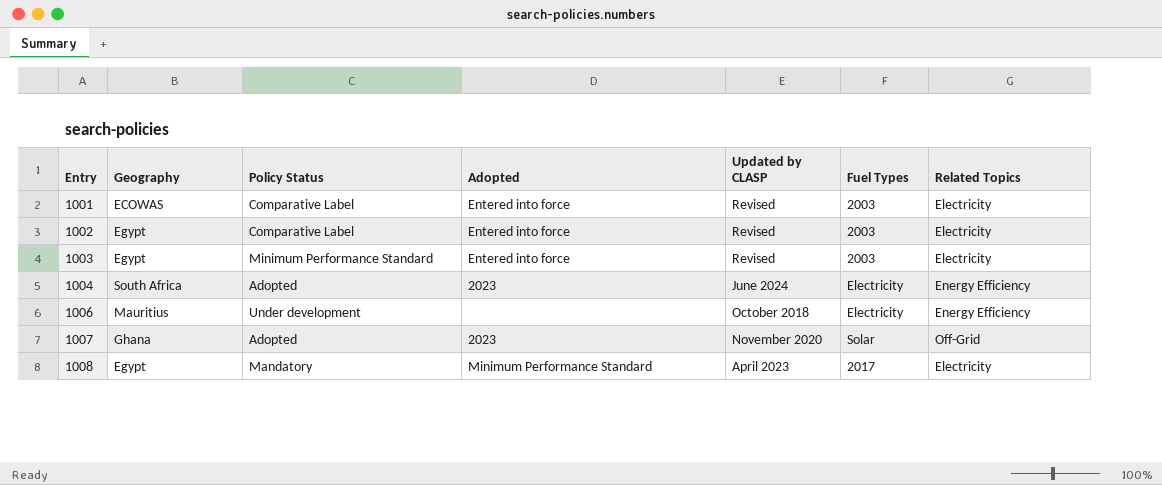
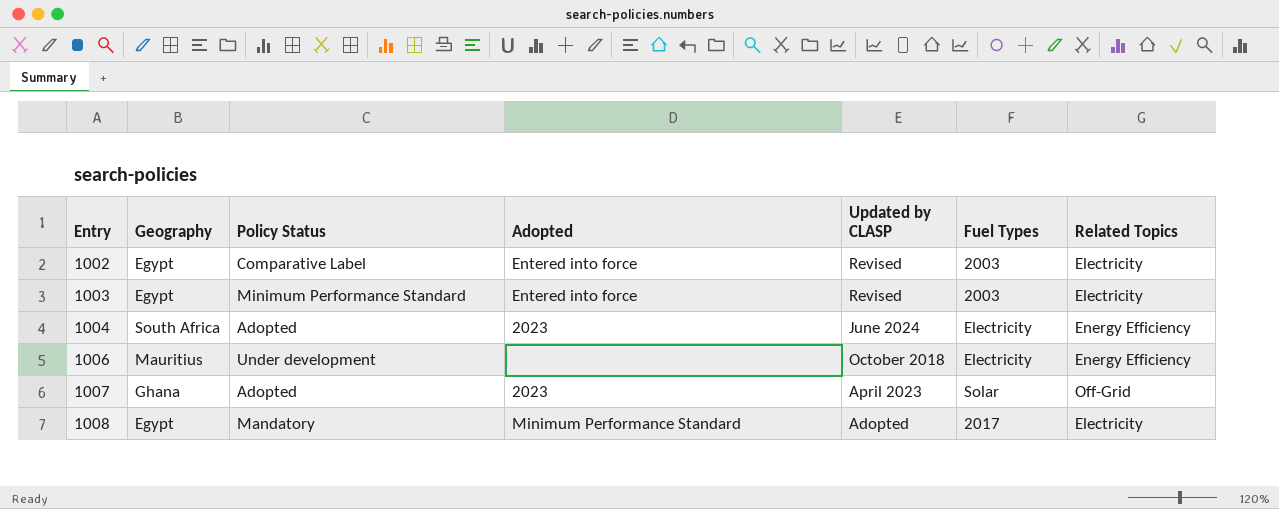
row 1001: ECOWAS | Comparative Label | Entered into force | Revised | 2003 | Electricity -> none
1007 | Updated by CLASP: November 2020 -> April 2023
1008 | Updated by CLASP: April 2023 -> Adopted

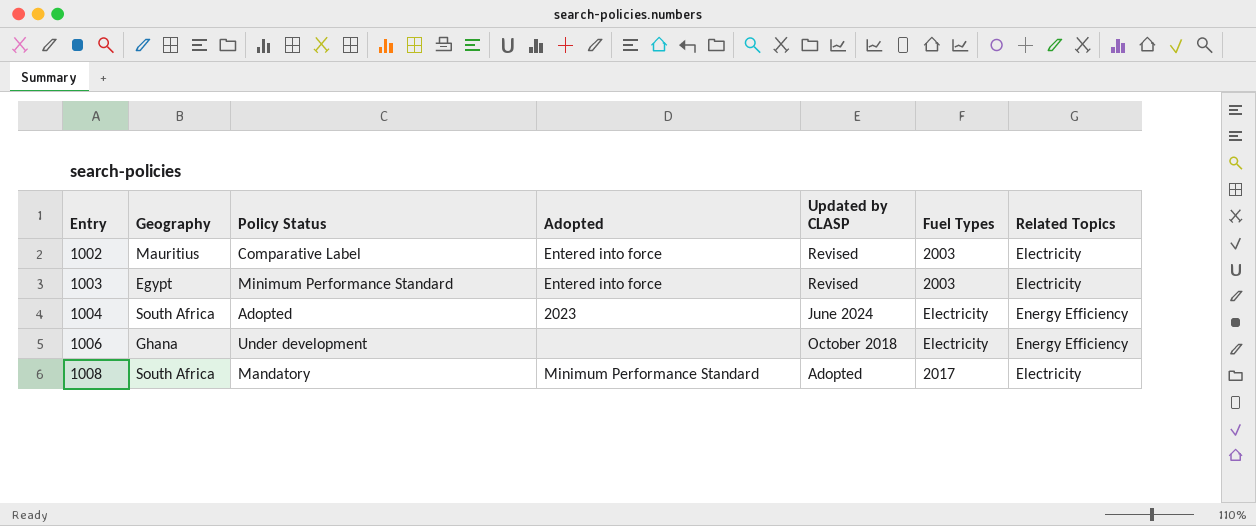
row 1007: Ghana | Adopted | 2023 | April 2023 | Solar | Off-Grid -> none
1002 | Geography: Egypt -> Mauritius
1006 | Geography: Mauritius -> Ghana
1008 | Geography: Egypt -> South Africa

